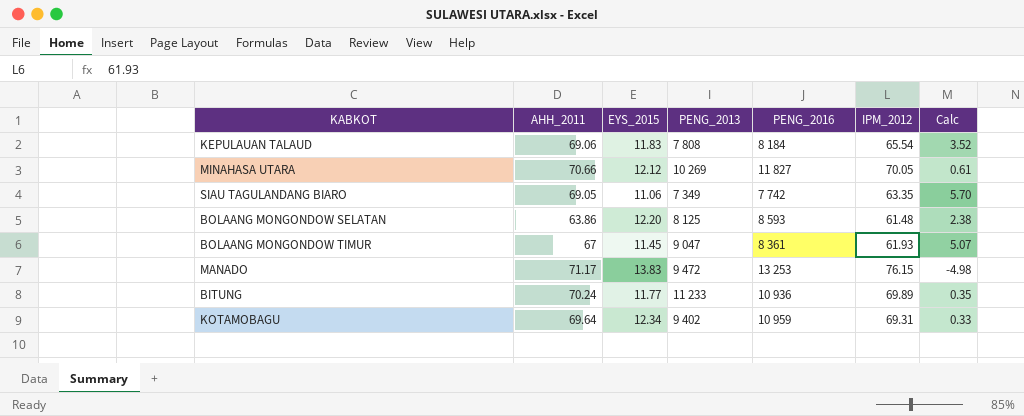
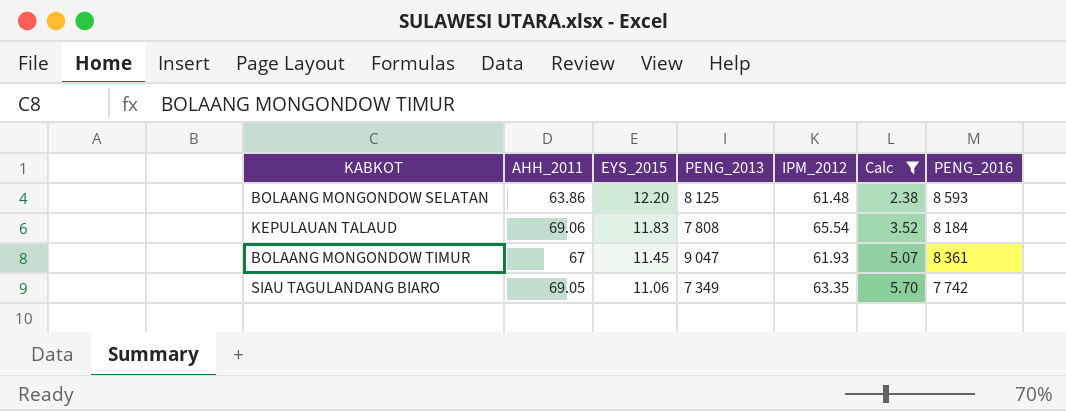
filter: none -> Calc >= 2.38
row order: none -> EYS_2015 descending
column PENG_2016 | position: 5 -> 7

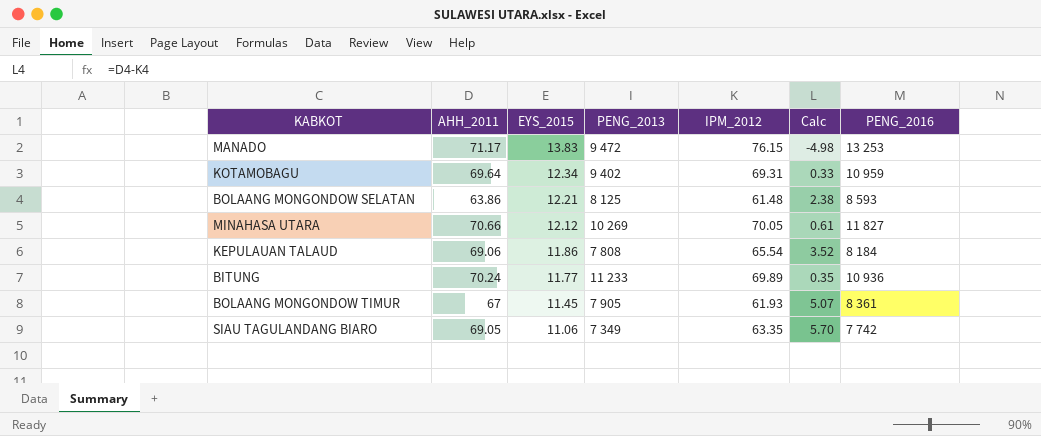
filter: Calc >= 2.38 -> none
BOLAANG MONGONDOW SELATAN | EYS_2015: 12.20 -> 12.21
KEPULAUAN TALAUD | EYS_2015: 11.83 -> 11.86
BOLAANG MONGONDOW TIMUR | PENG_2013: 9 047 -> 7 905

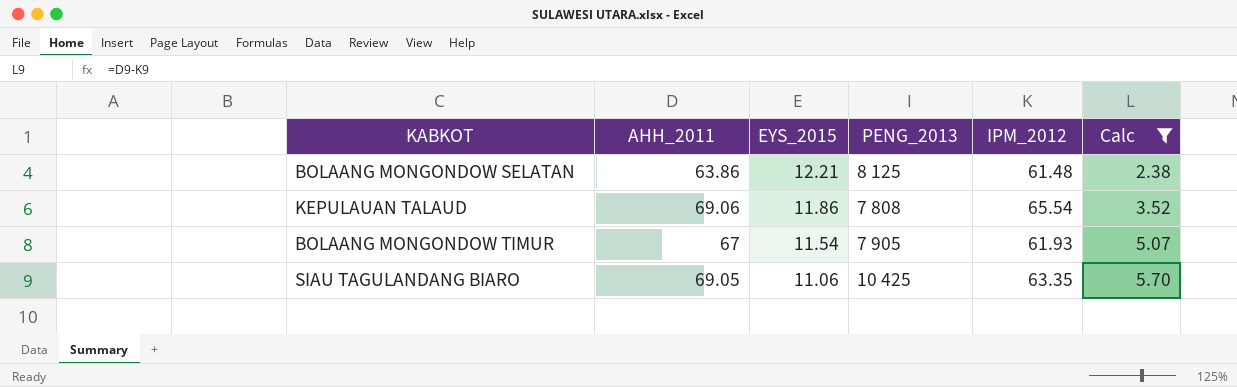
filter: none -> Calc >= 2.38
column PENG_2016 | position: 7 -> none
BOLAANG MONGONDOW TIMUR | EYS_2015: 11.45 -> 11.54
SIAU TAGULANDANG BIARO | PENG_2013: 7 349 -> 10 425

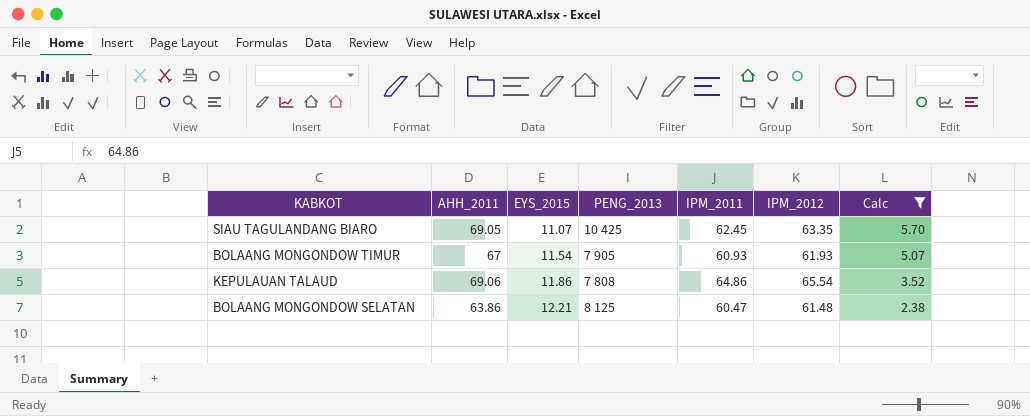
row order: EYS_2015 descending -> EYS_2015 ascending
column IPM_2011 | position: none -> 5
SIAU TAGULANDANG BIARO | EYS_2015: 11.06 -> 11.07

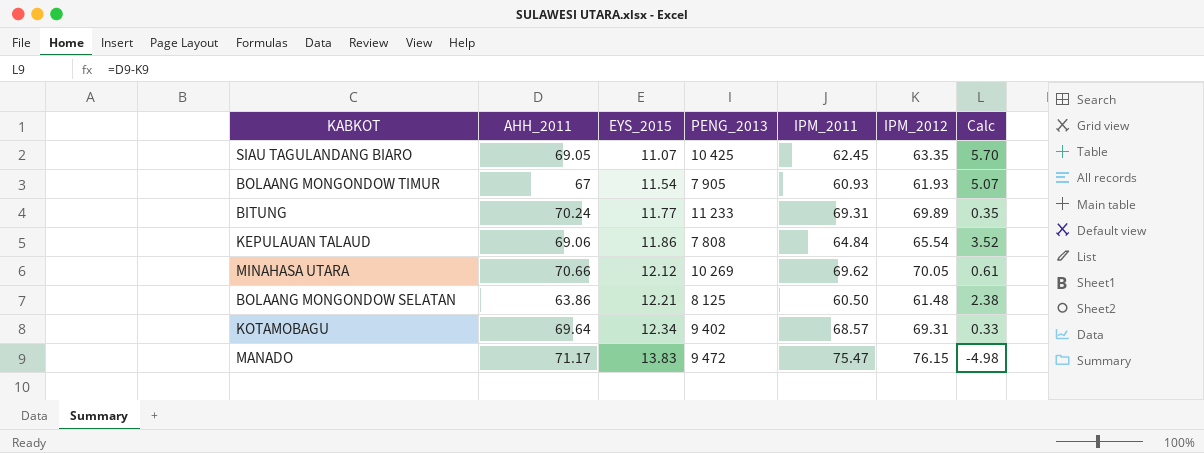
filter: Calc >= 2.38 -> none
KEPULAUAN TALAUD | IPM_2011: 64.86 -> 64.84
BOLAANG MONGONDOW SELATAN | IPM_2011: 60.47 -> 60.50

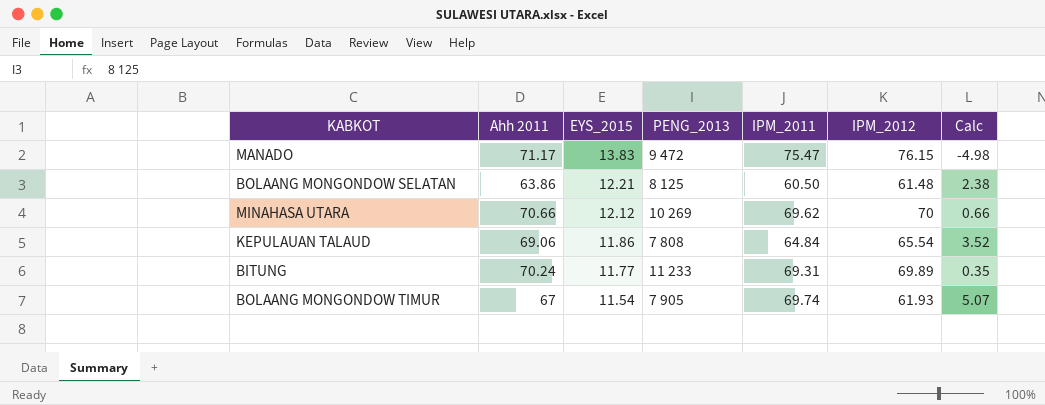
row order: EYS_2015 ascending -> EYS_2015 descending
column name: AHH_2011 -> Ahh 2011
row SIAU TAGULANDANG BIARO: 69.05 | 11.07 | 10 425 | 62.45 | 63.35 | 5.70 -> none
row KOTAMOBAGU: 69.64 | 12.34 | 9 402 | 68.57 | 69.31 | 0.33 -> none
MINAHASA UTARA | IPM_2012: 70.05 -> 70
MINAHASA UTARA | Calc: 0.61 -> 0.66
BOLAANG MONGONDOW TIMUR | IPM_2011: 60.93 -> 69.74

